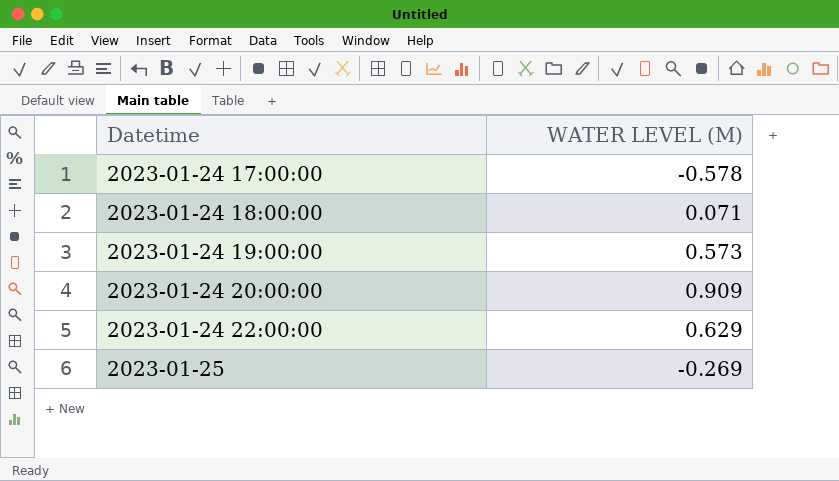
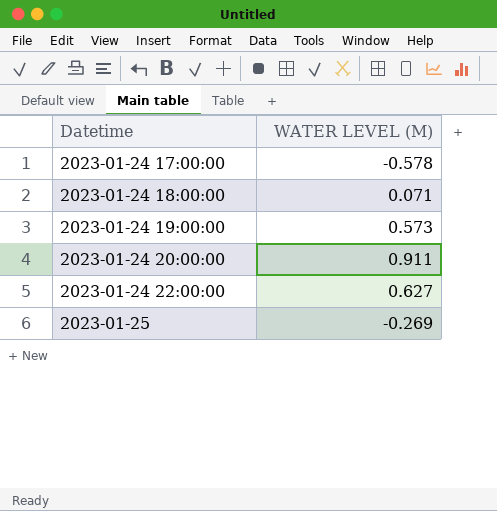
2023-01-24 20:00:00 | WATER LEVEL (M): 0.909 -> 0.911
2023-01-24 22:00:00 | WATER LEVEL (M): 0.629 -> 0.627

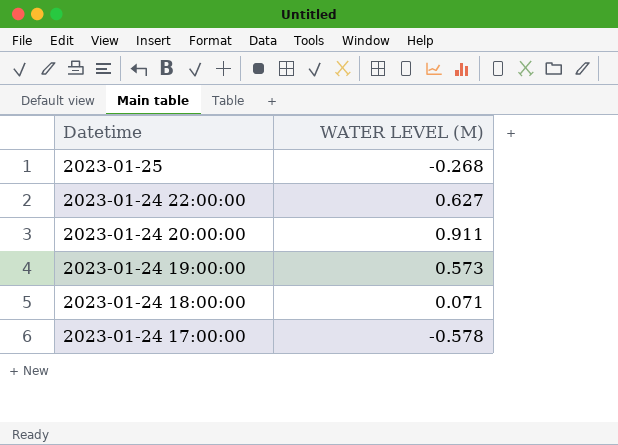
row order: Datetime ascending -> Datetime descending
2023-01-25 | WATER LEVEL (M): -0.269 -> -0.268

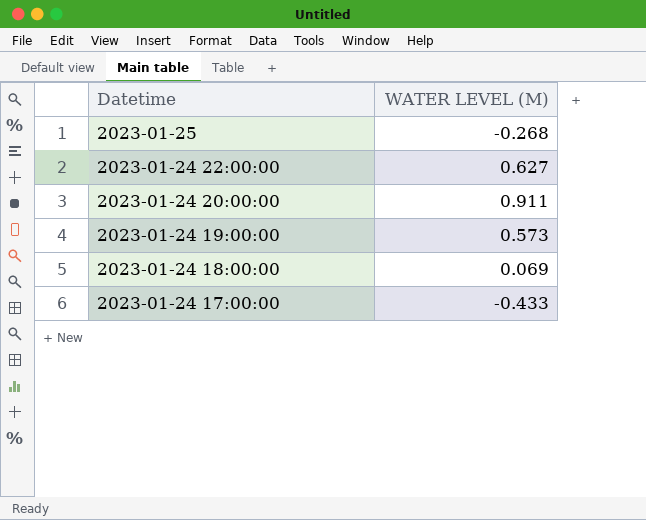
2023-01-24 18:00:00 | WATER LEVEL (M): 0.071 -> 0.069
2023-01-24 17:00:00 | WATER LEVEL (M): -0.578 -> -0.433

